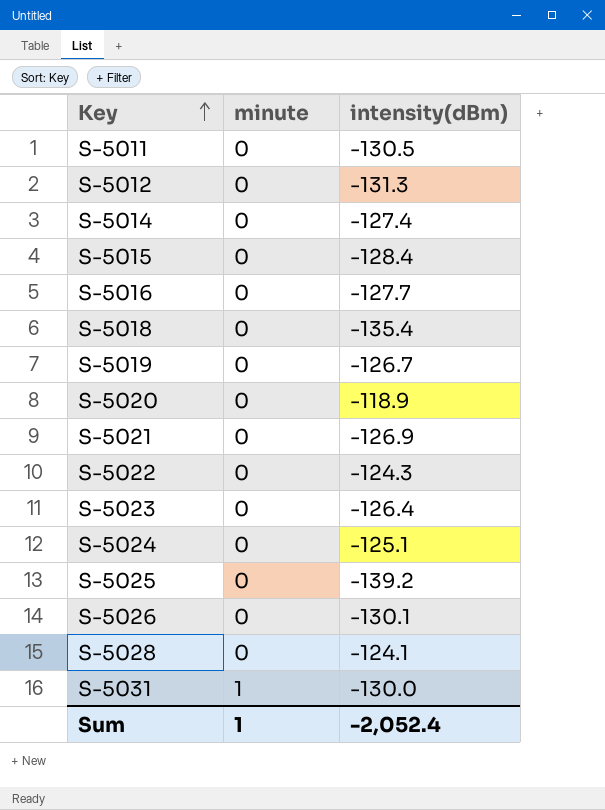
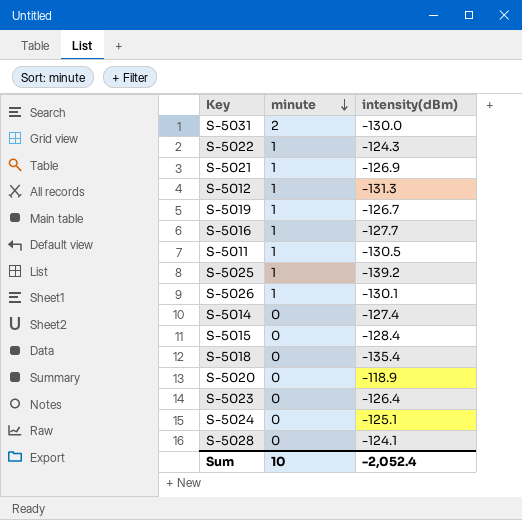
row order: Key ascending -> minute descending
S-5031 | minute: 1 -> 2
S-5022 | minute: 0 -> 1
S-5021 | minute: 0 -> 1
S-5012 | minute: 0 -> 1
S-5019 | minute: 0 -> 1
S-5016 | minute: 0 -> 1
S-5011 | minute: 0 -> 1
S-5025 | minute: 0 -> 1
S-5026 | minute: 0 -> 1
Sum | minute: 1 -> 10

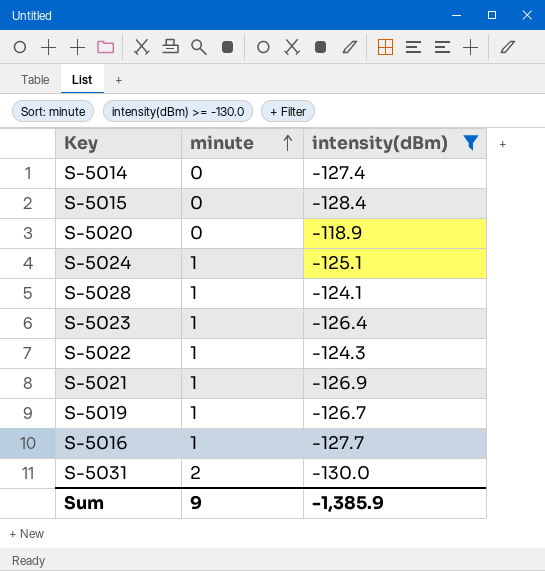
filter: none -> intensity(dBm) >= -130.0
row order: minute descending -> minute ascending
S-5024 | minute: 0 -> 1
S-5028 | minute: 0 -> 1
S-5023 | minute: 0 -> 1
Sum | minute: 10 -> 9
Sum | intensity(dBm): -2,052.4 -> -1,385.9

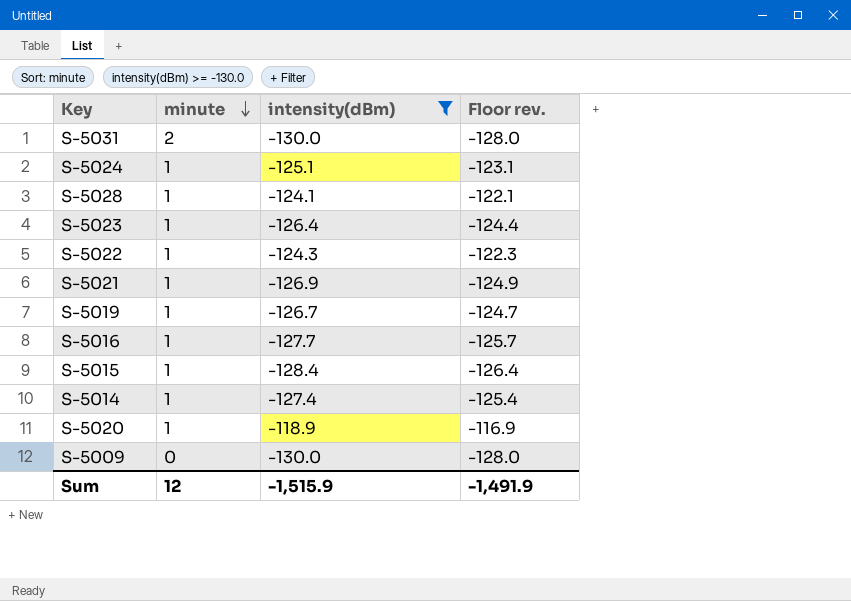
row order: minute ascending -> minute descending
column Floor rev. | formula: none -> [intensity(dBm)] + 2
S-5015 | minute: 0 -> 1
S-5014 | minute: 0 -> 1
S-5020 | minute: 0 -> 1
row S-5009: none -> 0 | -130.0 | -128.0
Sum | minute: 9 -> 12
Sum | intensity(dBm): -1,385.9 -> -1,515.9

